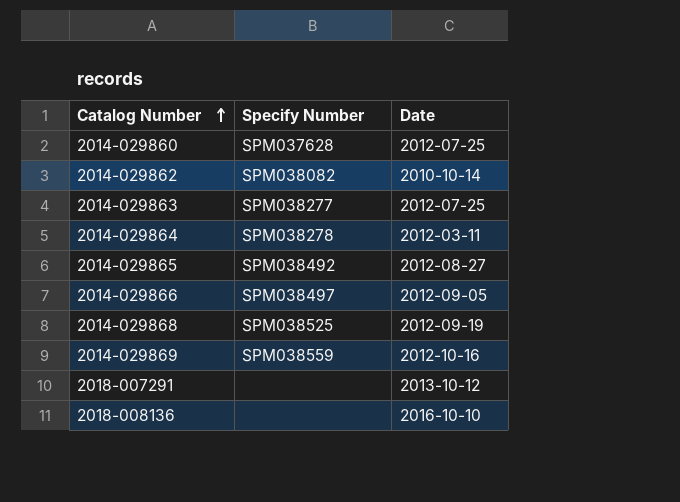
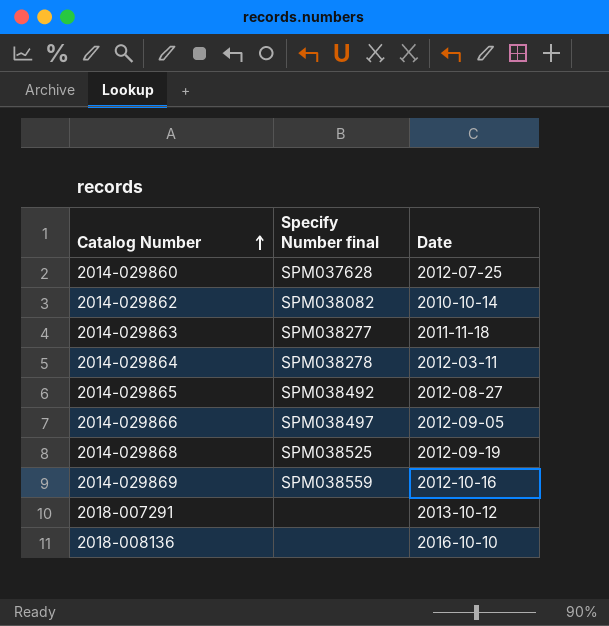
column name: Specify Number -> Specify Number final
2014-029863 | Date: 2012-07-25 -> 2011-11-18

